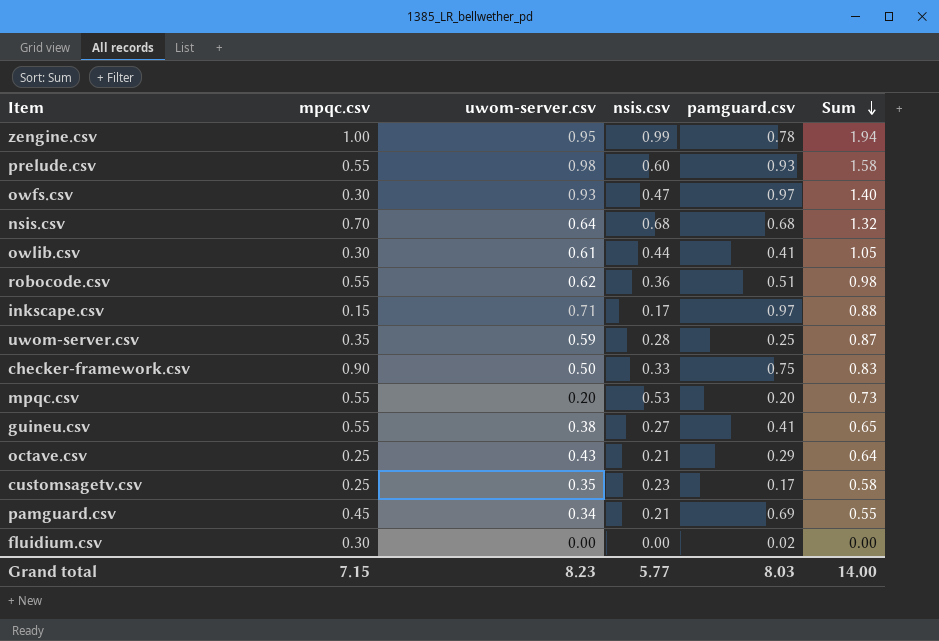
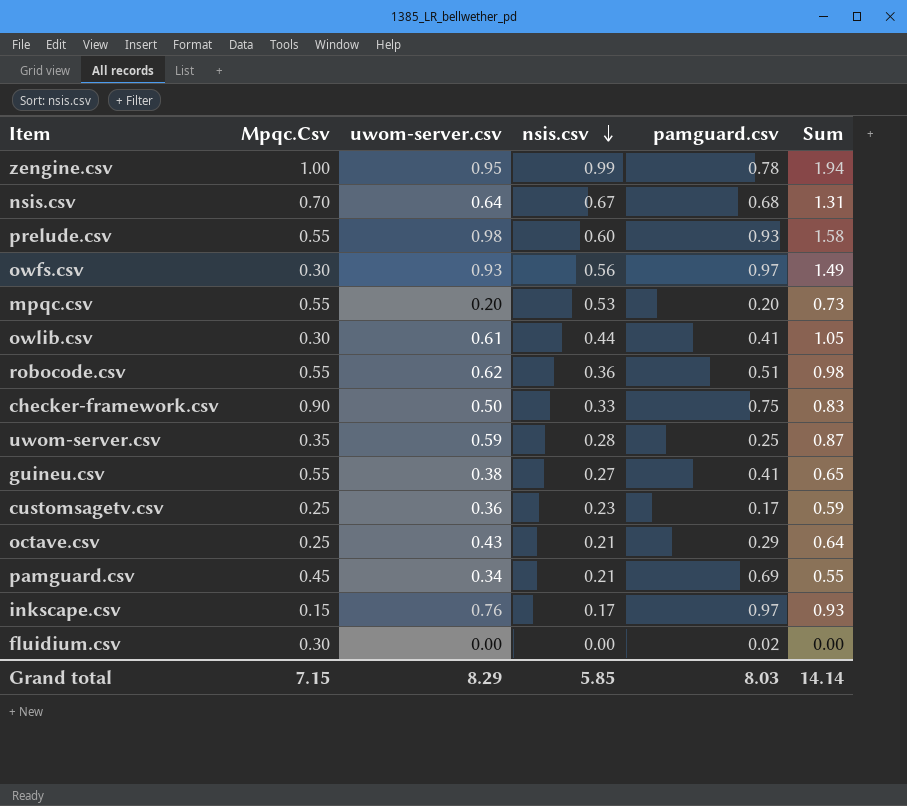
row order: Sum descending -> nsis.csv descending
column name: mpqc.csv -> Mpqc.Csv
nsis.csv | nsis.csv: 0.68 -> 0.67
nsis.csv | Sum: 1.32 -> 1.31
owfs.csv | nsis.csv: 0.47 -> 0.56
owfs.csv | Sum: 1.40 -> 1.49
customsagetv.csv | uwom-server.csv: 0.35 -> 0.36
customsagetv.csv | Sum: 0.58 -> 0.59
inkscape.csv | uwom-server.csv: 0.71 -> 0.76
inkscape.csv | Sum: 0.88 -> 0.93
Grand total | uwom-server.csv: 8.23 -> 8.29
Grand total | nsis.csv: 5.77 -> 5.85
Grand total | Sum: 14.00 -> 14.14

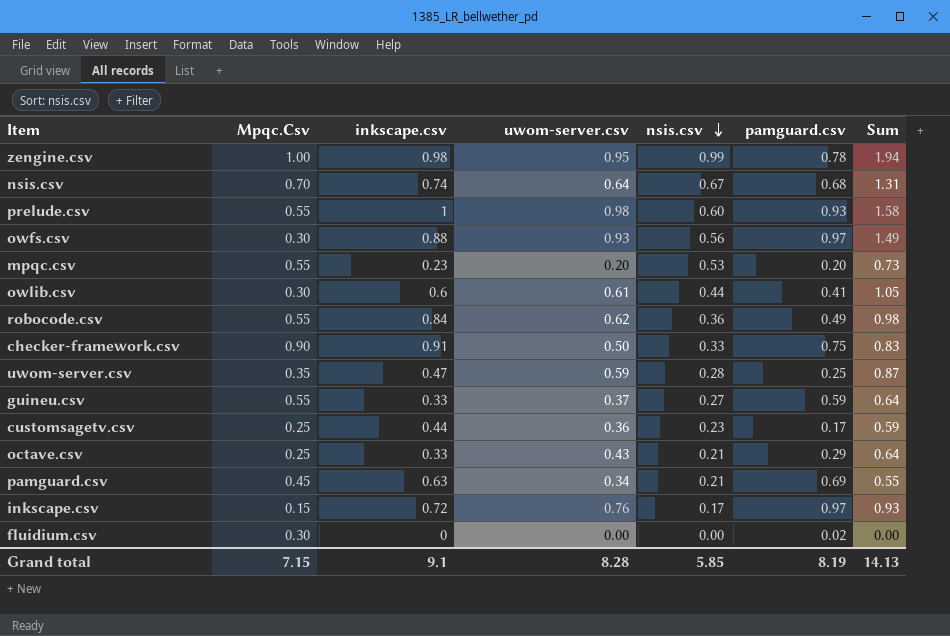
column inkscape.csv | position: none -> 3
robocode.csv | pamguard.csv: 0.51 -> 0.49
guineu.csv | uwom-server.csv: 0.38 -> 0.37
guineu.csv | pamguard.csv: 0.41 -> 0.59
guineu.csv | Sum: 0.65 -> 0.64
Grand total | uwom-server.csv: 8.29 -> 8.28
Grand total | pamguard.csv: 8.03 -> 8.19
Grand total | Sum: 14.14 -> 14.13

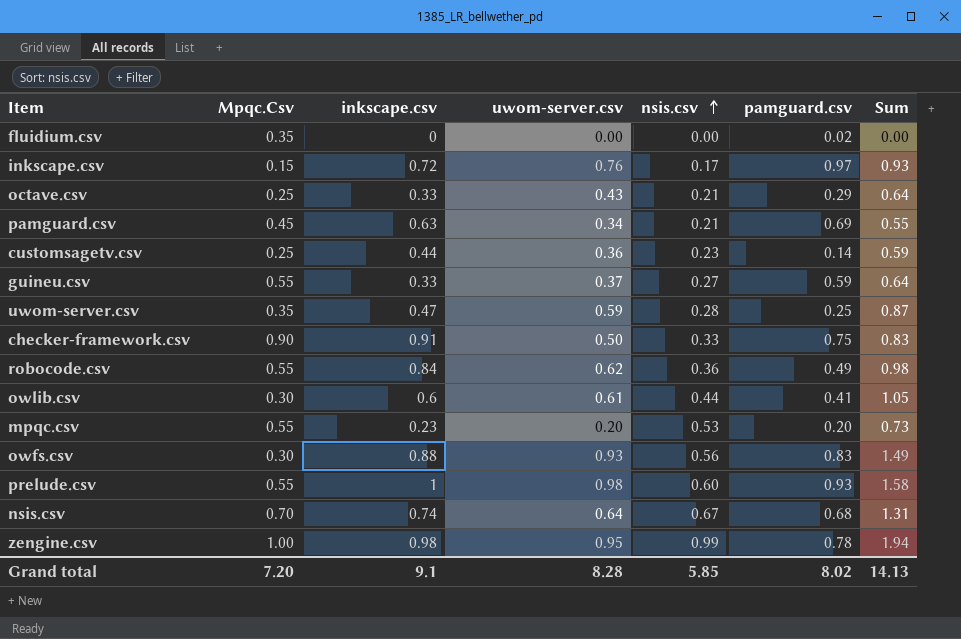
row order: nsis.csv descending -> nsis.csv ascending
fluidium.csv | Mpqc.Csv: 0.30 -> 0.35
customsagetv.csv | pamguard.csv: 0.17 -> 0.14
owfs.csv | pamguard.csv: 0.97 -> 0.83
Grand total | Mpqc.Csv: 7.15 -> 7.20
Grand total | pamguard.csv: 8.19 -> 8.02

